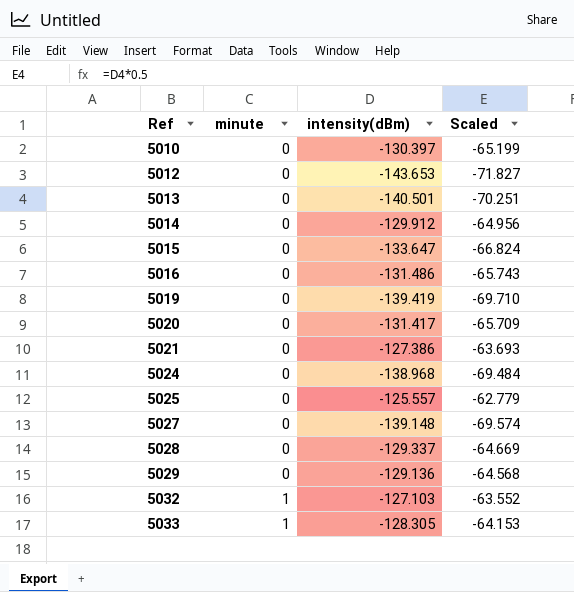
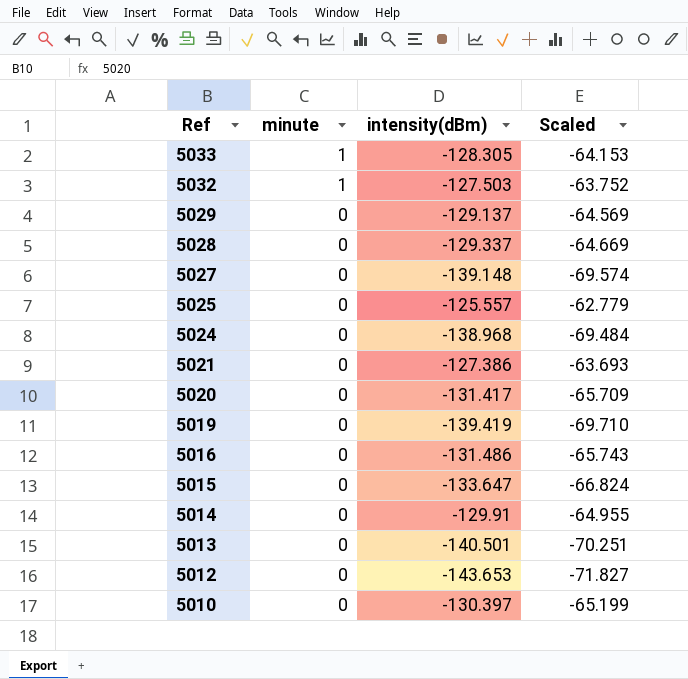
row order: Ref ascending -> Ref descending
5032 | intensity(dBm): -127.103 -> -127.503
5032 | Scaled: -63.552 -> -63.752
5029 | intensity(dBm): -129.136 -> -129.137
5029 | Scaled: -64.568 -> -64.569
5014 | intensity(dBm): -129.912 -> -129.91
5014 | Scaled: -64.956 -> -64.955

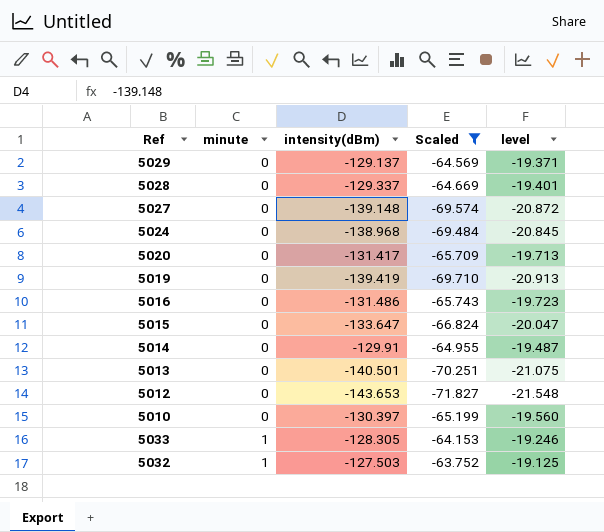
filter: none -> Scaled <= -63.752
row order: Ref descending -> minute ascending
column level | formula: none -> [intensity(dBm)] * 0.15

